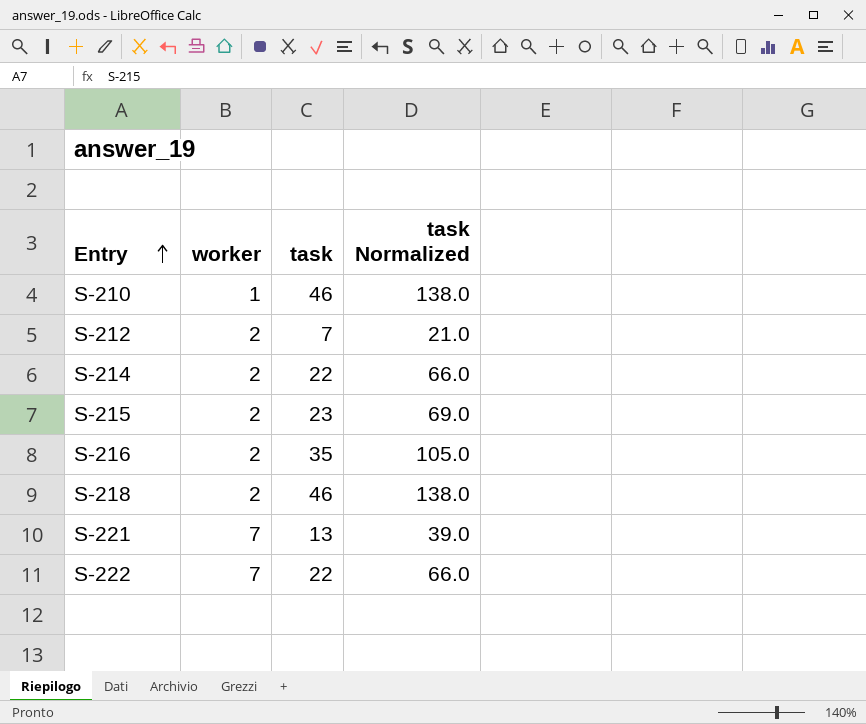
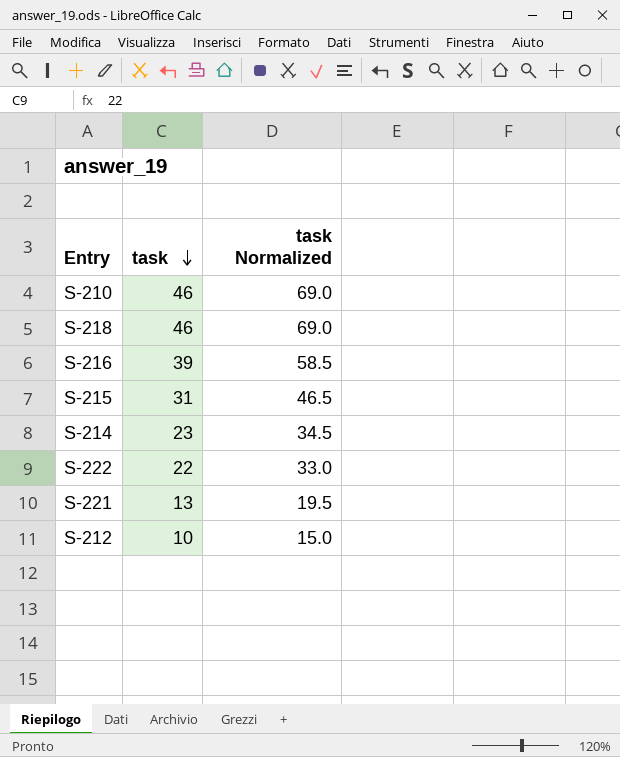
row order: Entry ascending -> task descending
column worker | position: 2 -> none
column task Normalized | formula: [task] * 3 -> [task] * 1.5
S-216 | task: 35 -> 39
S-215 | task: 23 -> 31
S-214 | task: 22 -> 23
S-212 | task: 7 -> 10

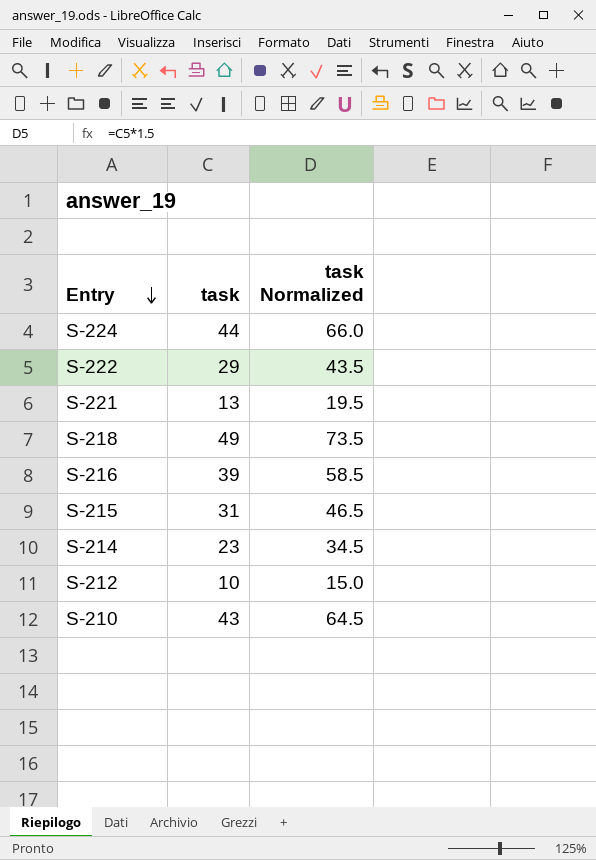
row order: task descending -> Entry descending
row S-224: none -> 44 | 66.0
S-222 | task: 22 -> 29
S-222 | task Normalized: 33.0 -> 43.5
S-218 | task: 46 -> 49
S-218 | task Normalized: 69.0 -> 73.5
S-210 | task: 46 -> 43
S-210 | task Normalized: 69.0 -> 64.5

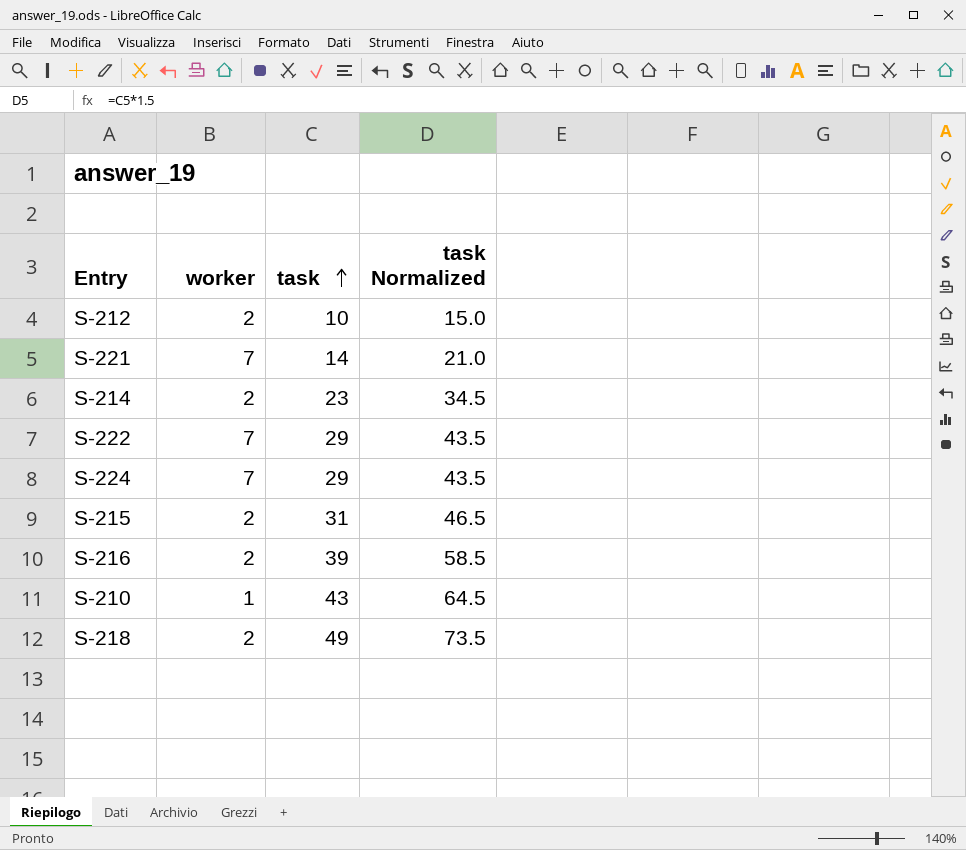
row order: Entry descending -> task ascending
column worker | position: none -> 2
S-221 | task: 13 -> 14
S-221 | task Normalized: 19.5 -> 21.0
S-224 | task: 44 -> 29
S-224 | task Normalized: 66.0 -> 43.5

